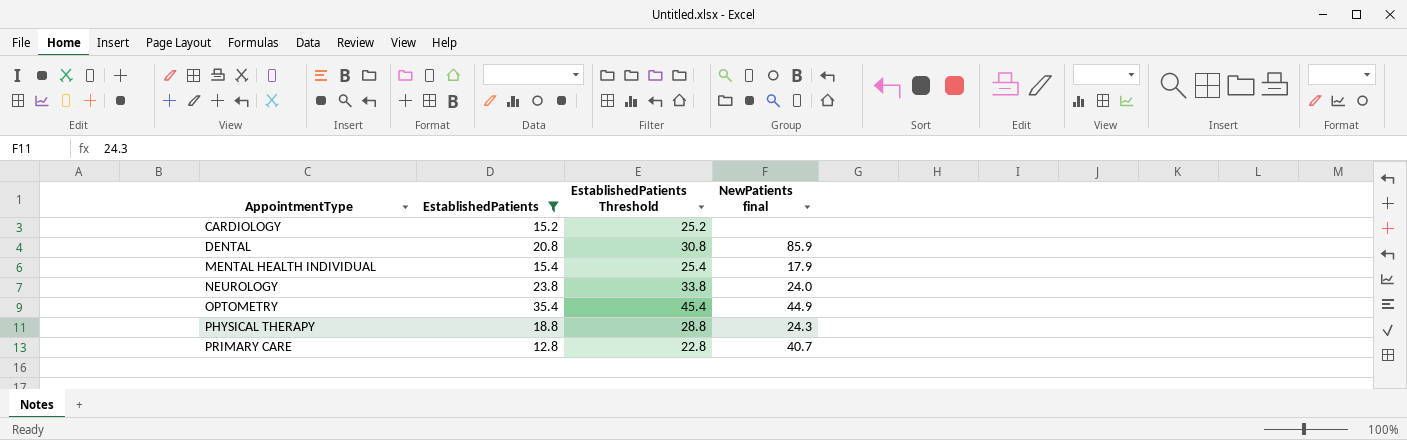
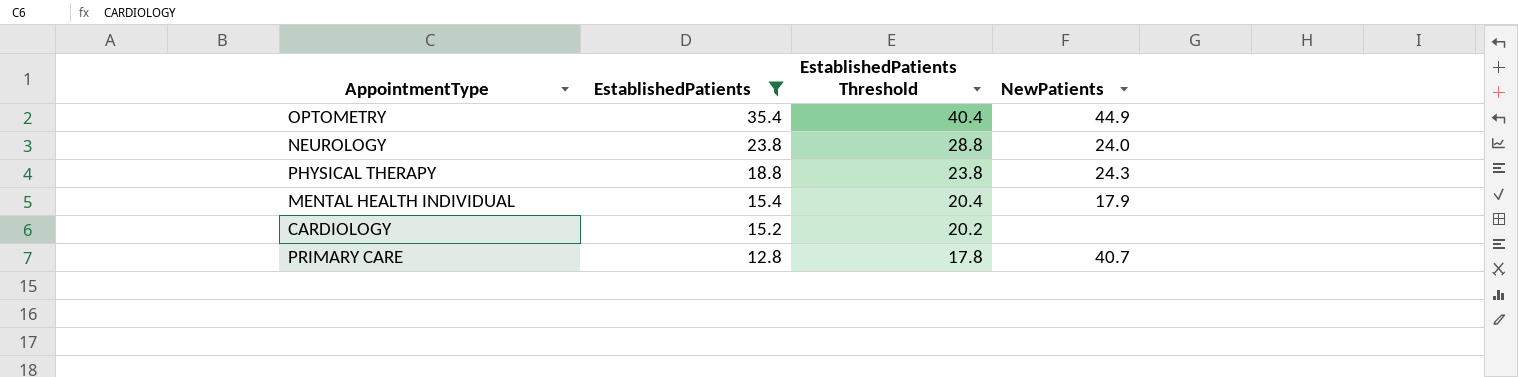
row order: AppointmentType ascending -> EstablishedPatients descending
column EstablishedPatients Threshold | formula: [EstablishedPatients] + 10 -> [EstablishedPatients] + 5
column name: NewPatients final -> NewPatients
row DENTAL: 20.8 | 30.8 | 85.9 -> none

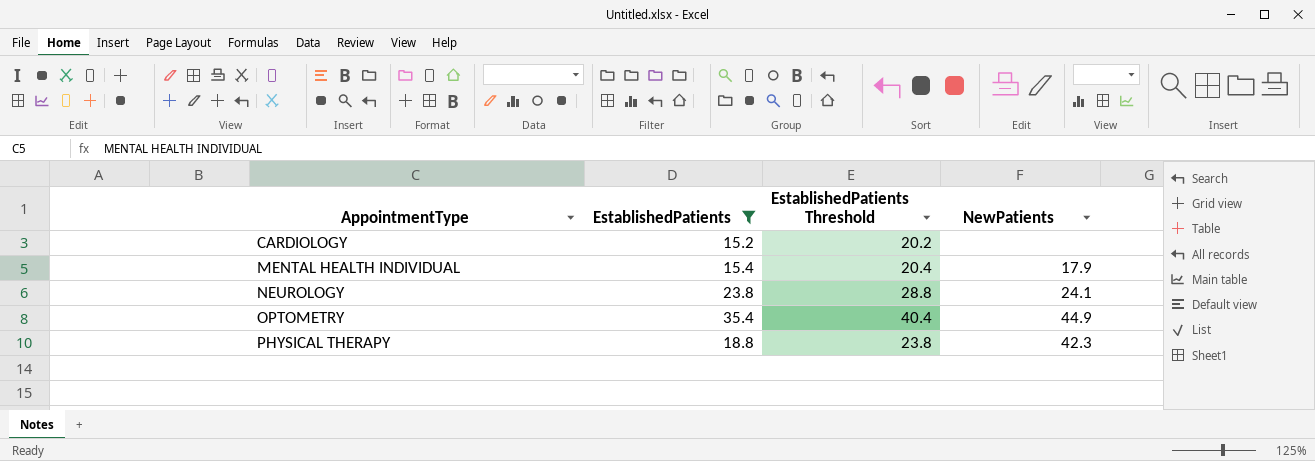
row order: EstablishedPatients descending -> AppointmentType ascending
row PRIMARY CARE: 12.8 | 17.8 | 40.7 -> none
NEUROLOGY | NewPatients: 24.0 -> 24.1
PHYSICAL THERAPY | NewPatients: 24.3 -> 42.3

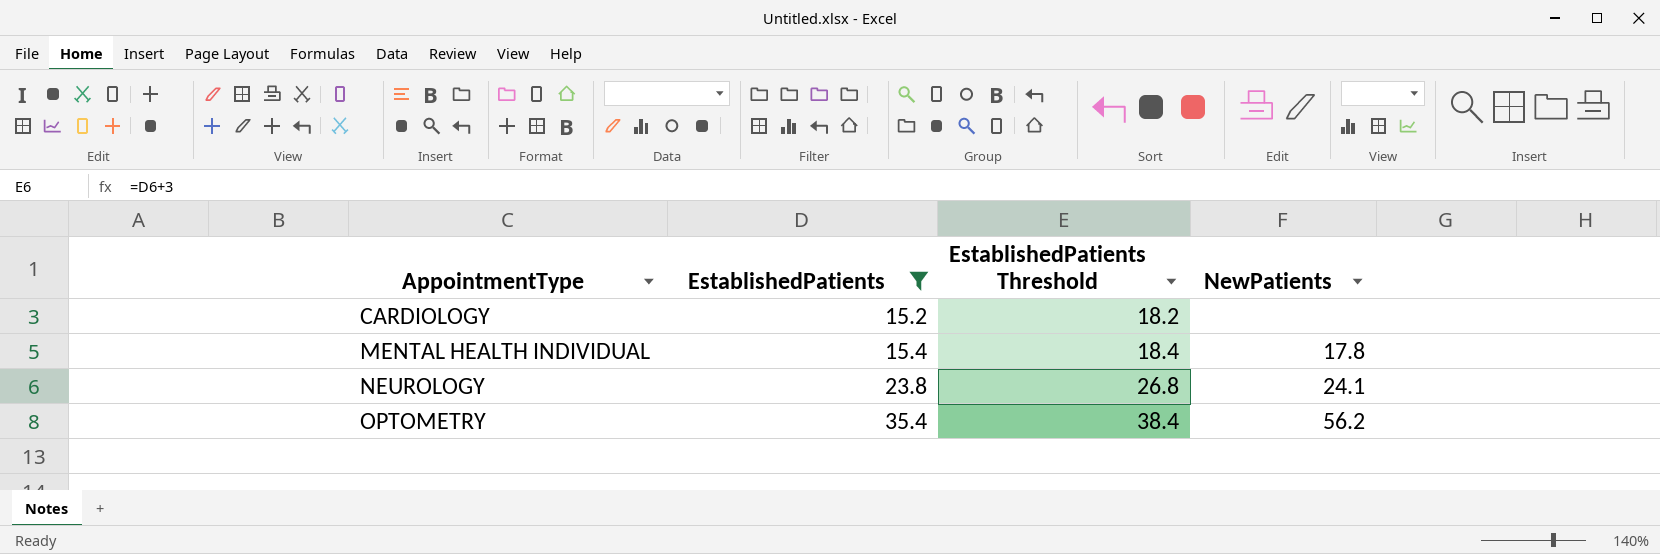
column EstablishedPatients Threshold | formula: [EstablishedPatients] + 5 -> [EstablishedPatients] + 3
row PHYSICAL THERAPY: 18.8 | 23.8 | 42.3 -> none
MENTAL HEALTH INDIVIDUAL | NewPatients: 17.9 -> 17.8
OPTOMETRY | NewPatients: 44.9 -> 56.2

